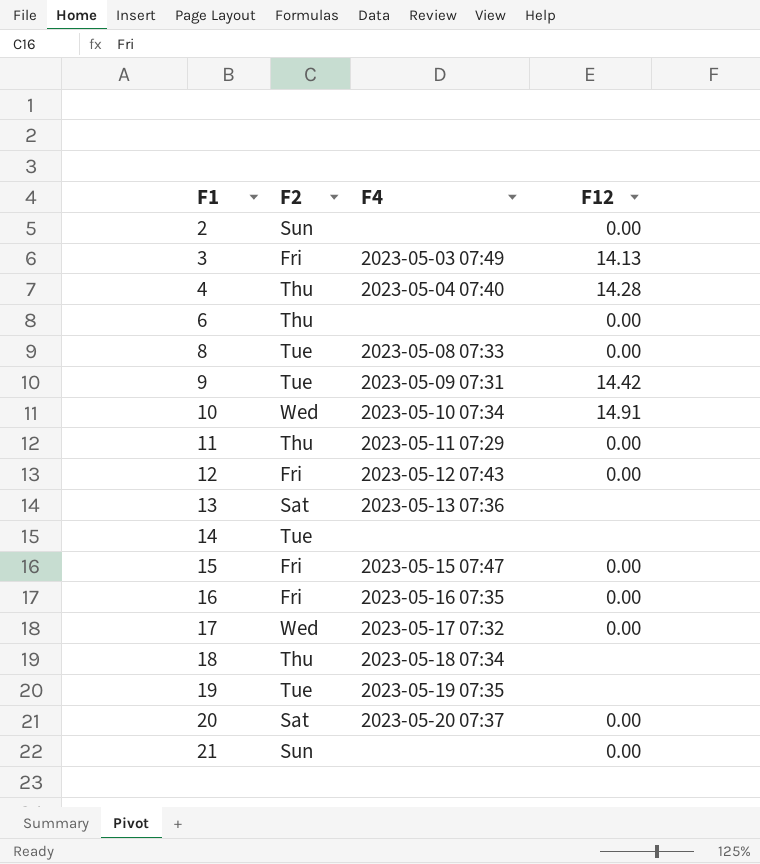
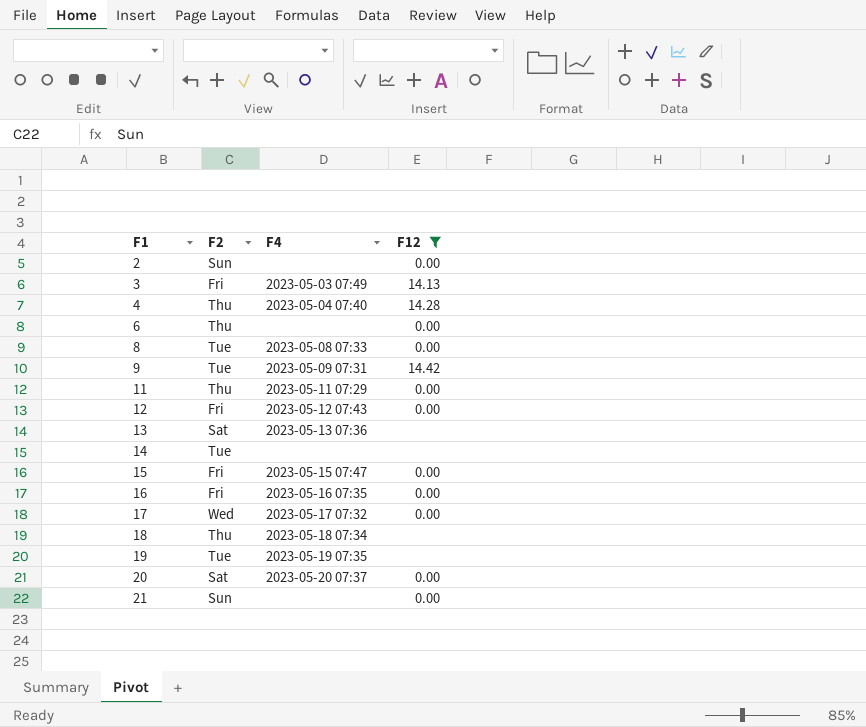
filter: none -> F12 != 14.91

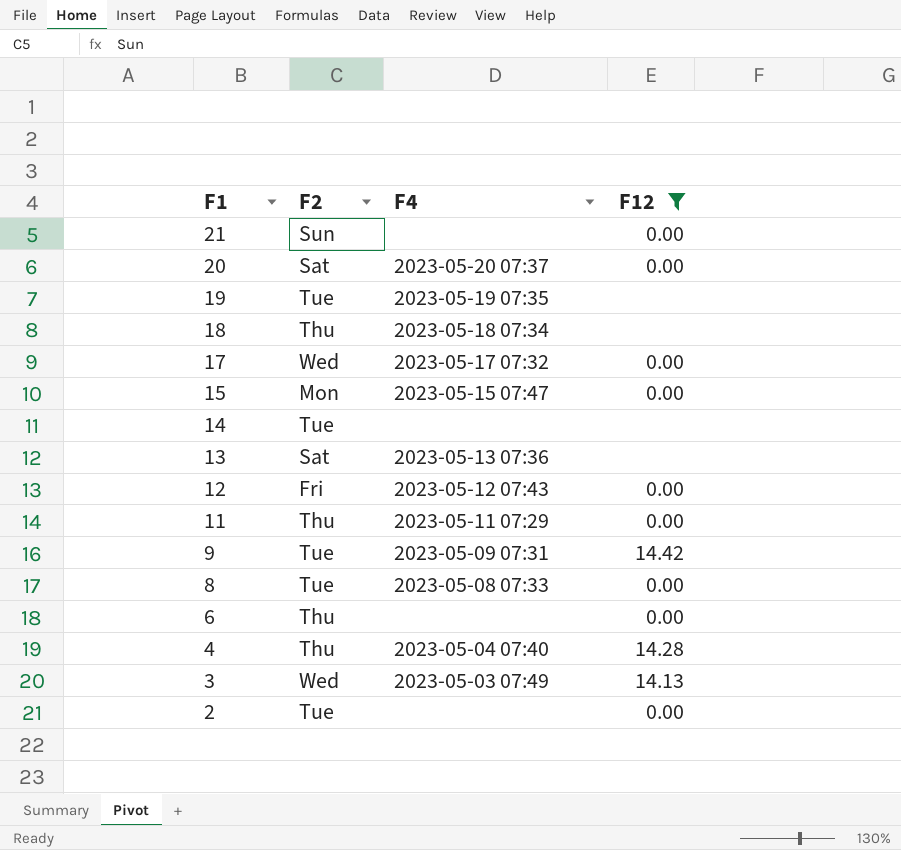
row order: F1 ascending -> F1 descending
row 16: Fri | 2023-05-16 07:35 | 0.00 -> none
15 | F2: Fri -> Mon
3 | F2: Fri -> Wed
2 | F2: Sun -> Tue

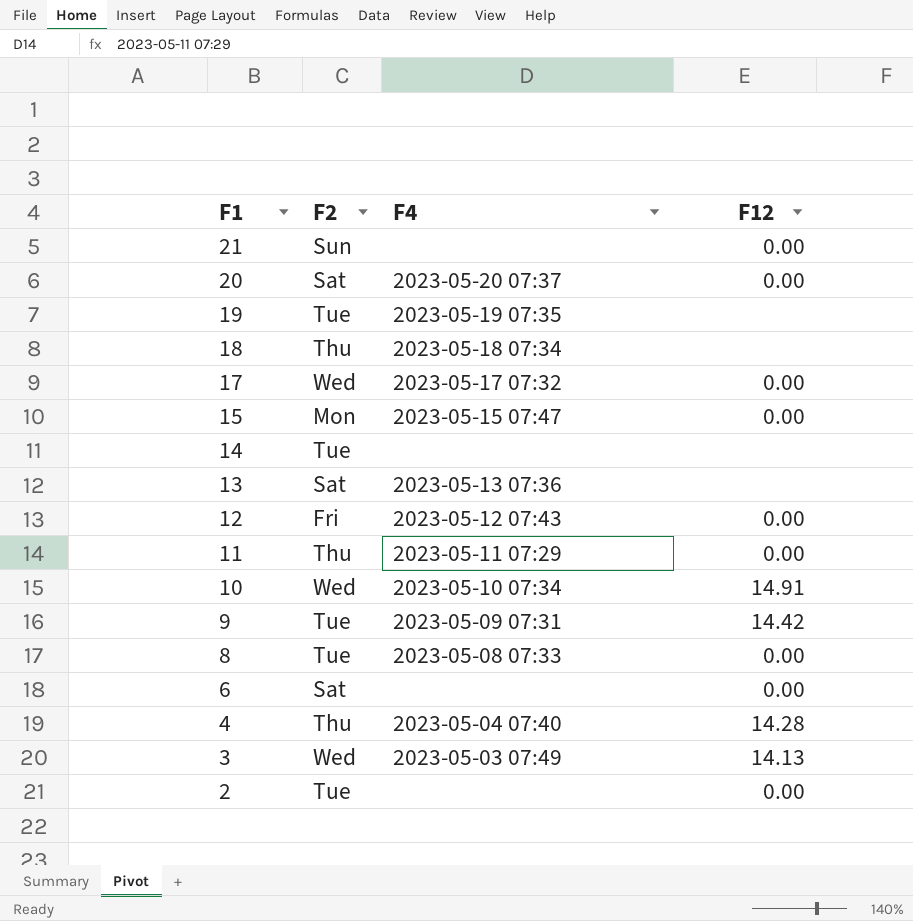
filter: F12 != 14.91 -> none
6 | F2: Thu -> Sat

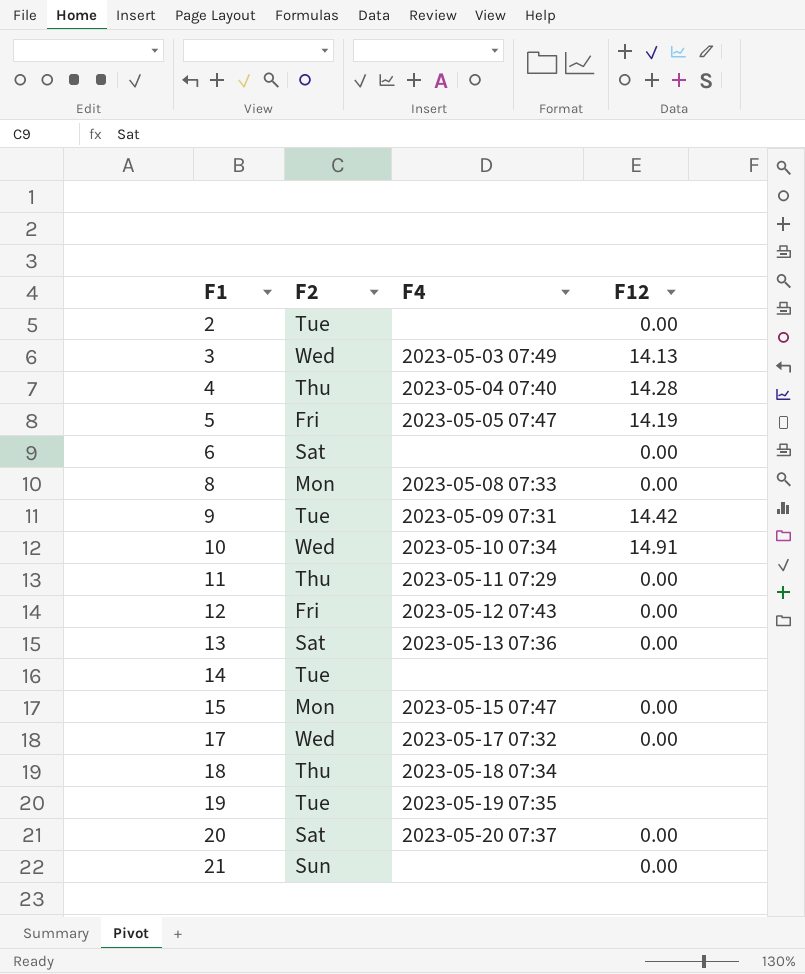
row order: F1 descending -> F1 ascending
row 5: none -> Fri | 2023-05-05 07:47 | 14.19
8 | F2: Tue -> Mon
13 | F12: none -> 0.00

